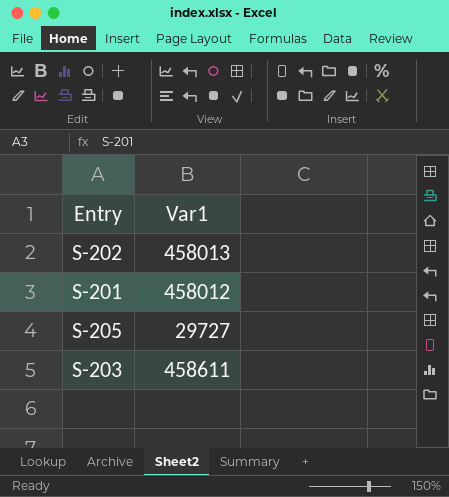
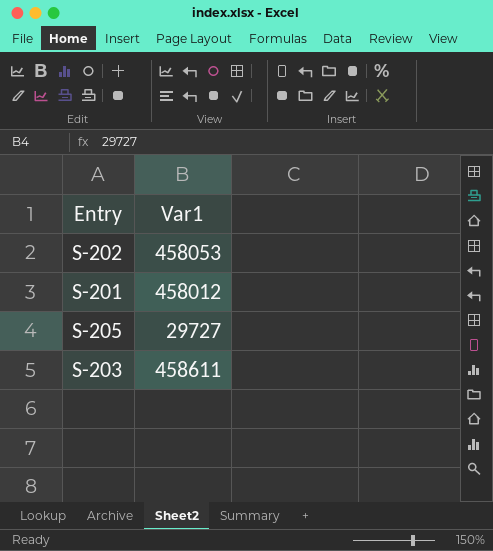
S-202 | Var1: 458013 -> 458053

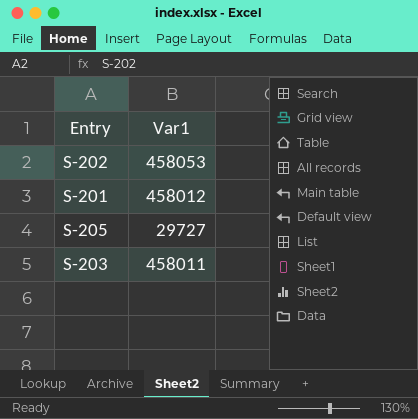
S-203 | Var1: 458611 -> 458011

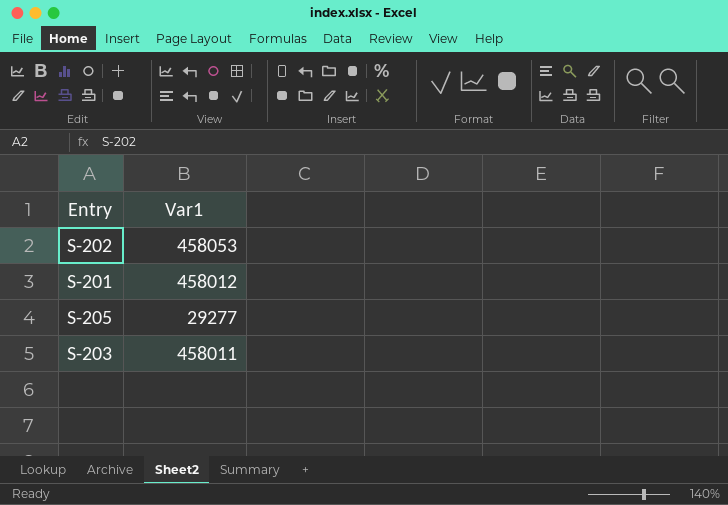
S-205 | Var1: 29727 -> 29277

